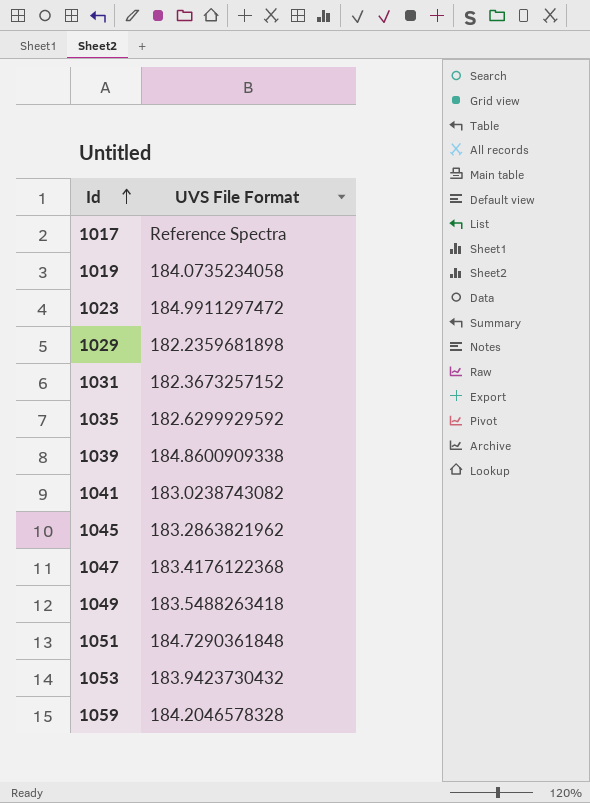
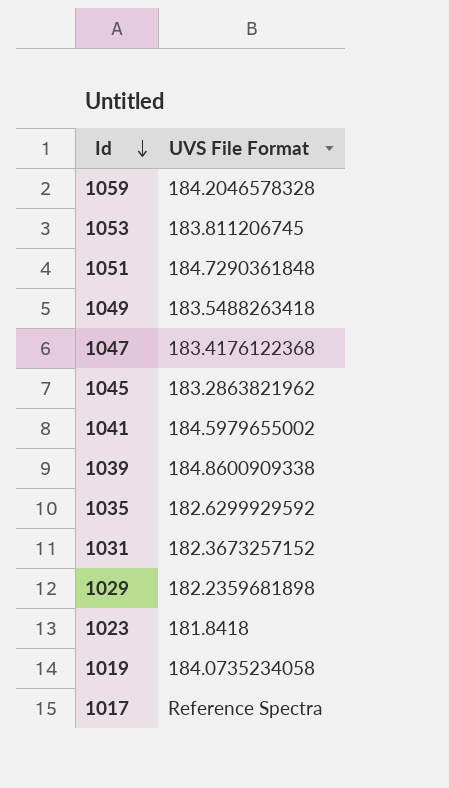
row order: Id ascending -> Id descending
1053 | UVS File Format: 183.9423730432 -> 183.811206745
1041 | UVS File Format: 183.0238743082 -> 184.5979655002
1023 | UVS File Format: 184.9911297472 -> 181.8418

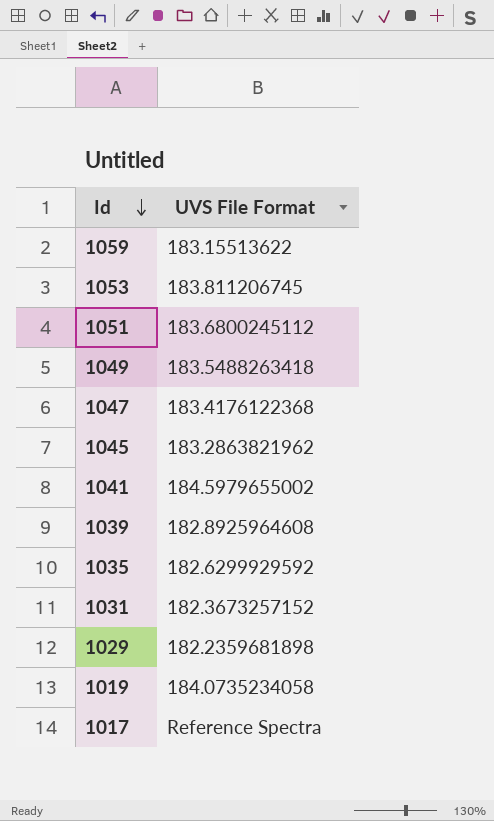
row 1023: 181.8418 -> none
1059 | UVS File Format: 184.2046578328 -> 183.15513622
1051 | UVS File Format: 184.7290361848 -> 183.6800245112
1039 | UVS File Format: 184.8600909338 -> 182.8925964608

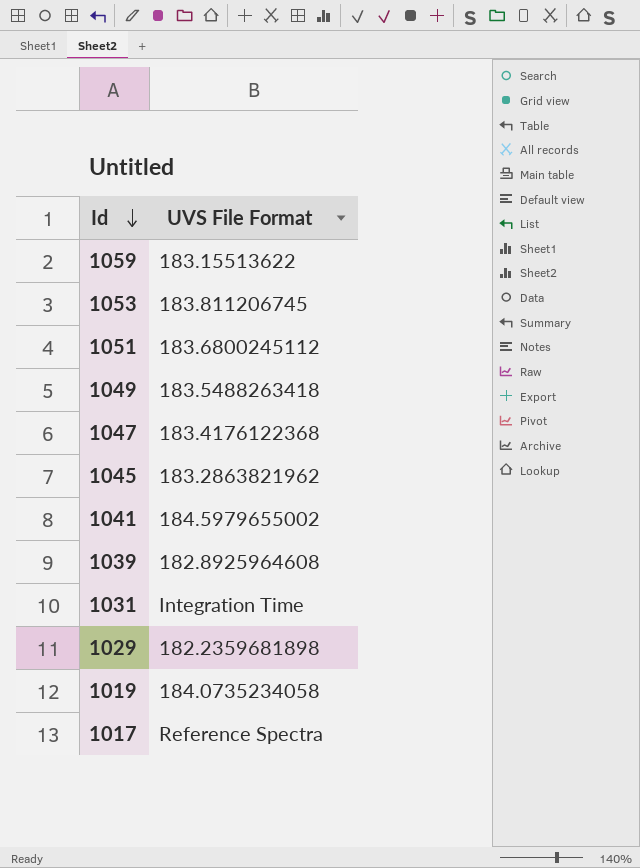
row 1035: 182.6299929592 -> none
1031 | UVS File Format: 182.3673257152 -> Integration Time

